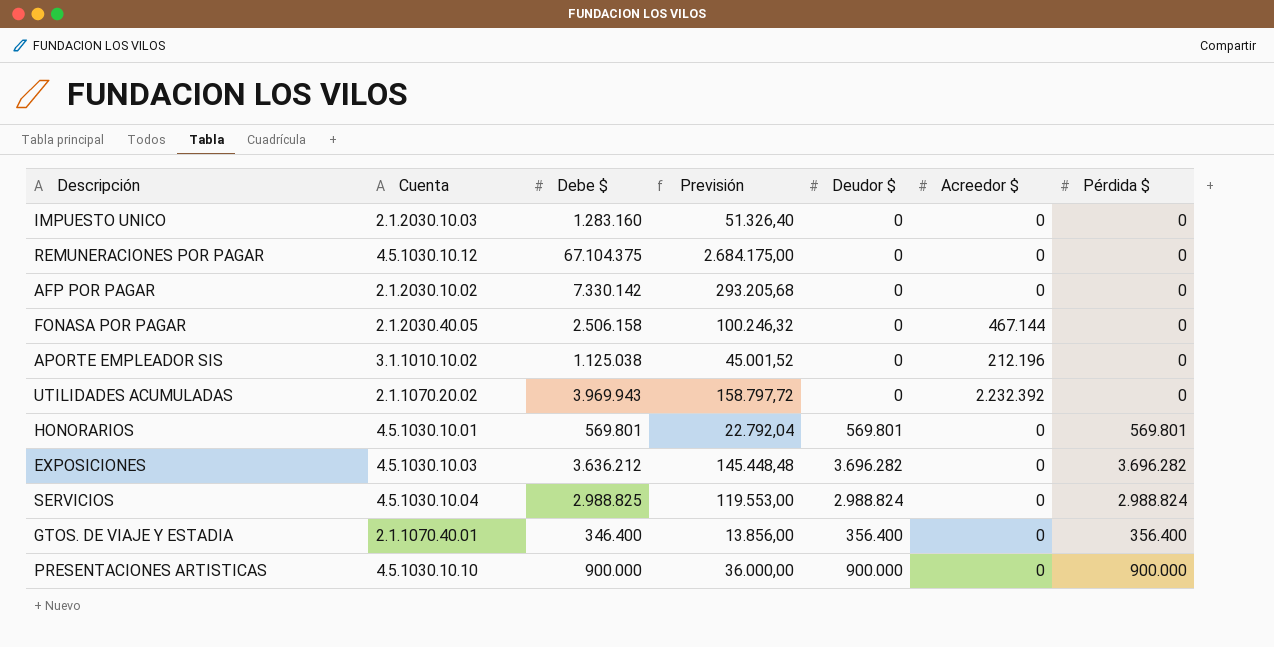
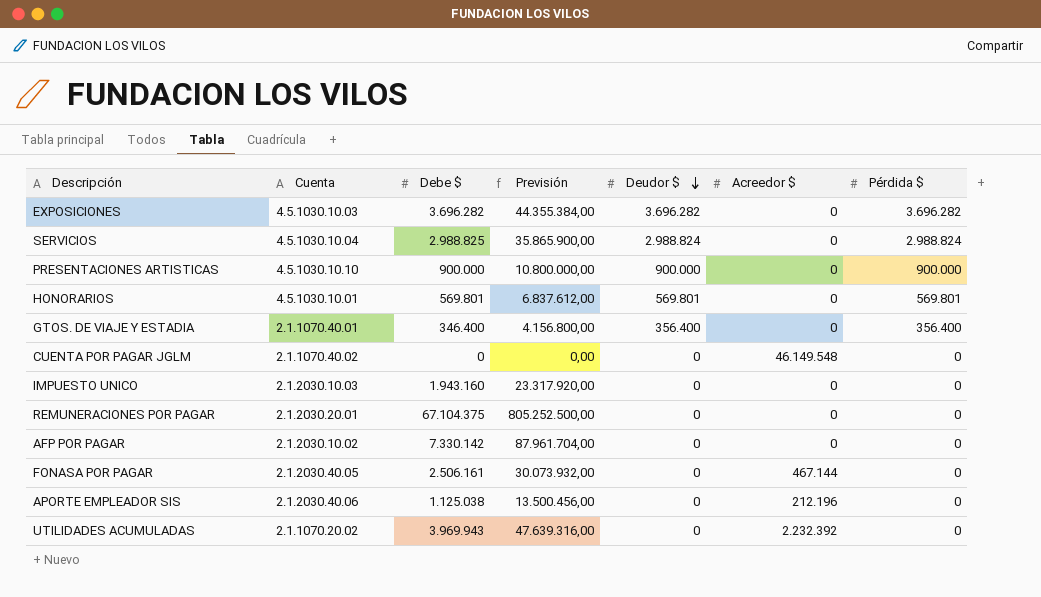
row order: none -> Deudor $ descending
column Previsión | formula: [Debe $] * 0,04 -> [Debe $] * 12
EXPOSICIONES | Debe $: 3.636.212 -> 3.696.282
row CUENTA POR PAGAR JGLM: none -> 2.1.1070.40.02 | 0 | 0,00 | 0 | 46.149.548 | 0
IMPUESTO UNICO | Debe $: 1.283.160 -> 1.943.160
REMUNERACIONES POR PAGAR | Cuenta: 4.5.1030.10.12 -> 2.1.2030.20.01
FONASA POR PAGAR | Debe $: 2.506.158 -> 2.506.161
APORTE EMPLEADOR SIS | Cuenta: 3.1.1010.10.02 -> 2.1.2030.40.06

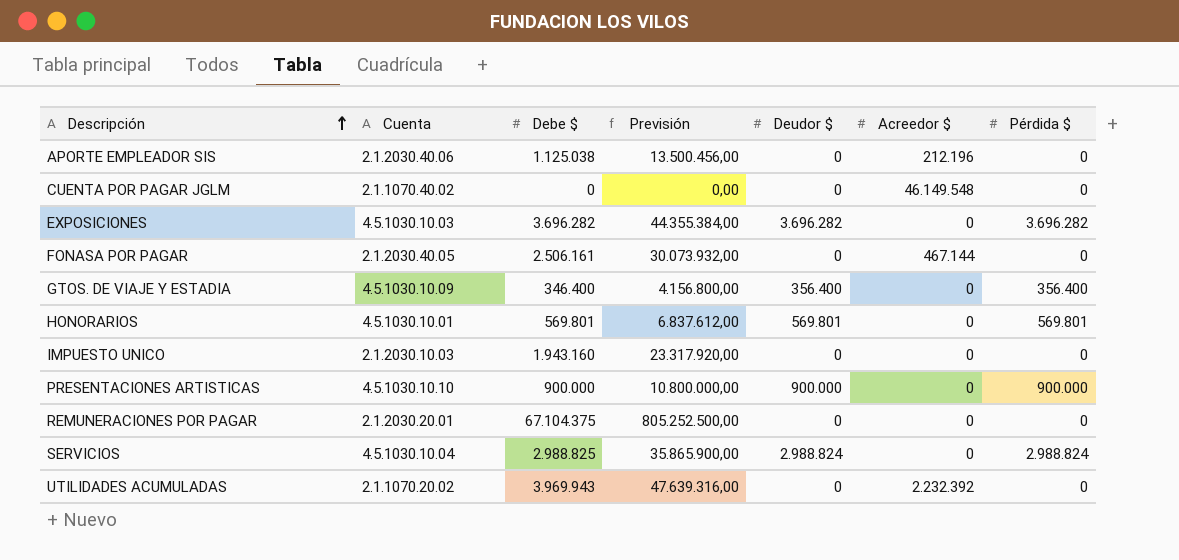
row order: Deudor $ descending -> Descripción ascending
row AFP POR PAGAR: 2.1.2030.10.02 | 7.330.142 | 87.961.704,00 | 0 | 0 | 0 -> none
GTOS. DE VIAJE Y ESTADIA | Cuenta: 2.1.1070.40.01 -> 4.5.1030.10.09

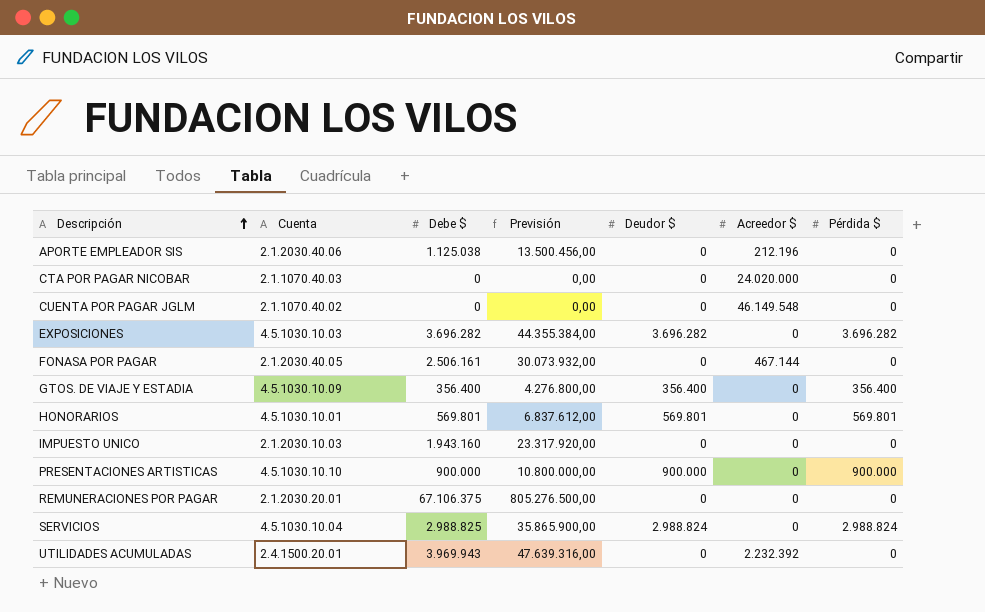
row CTA POR PAGAR NICOBAR: none -> 2.1.1070.40.03 | 0 | 0,00 | 0 | 24.020.000 | 0
GTOS. DE VIAJE Y ESTADIA | Debe $: 346.400 -> 356.400
GTOS. DE VIAJE Y ESTADIA | Previsión: 4.156.800,00 -> 4.276.800,00
REMUNERACIONES POR PAGAR | Debe $: 67.104.375 -> 67.106.375
REMUNERACIONES POR PAGAR | Previsión: 805.252.500,00 -> 805.276.500,00
UTILIDADES ACUMULADAS | Cuenta: 2.1.1070.20.02 -> 2.4.1500.20.01

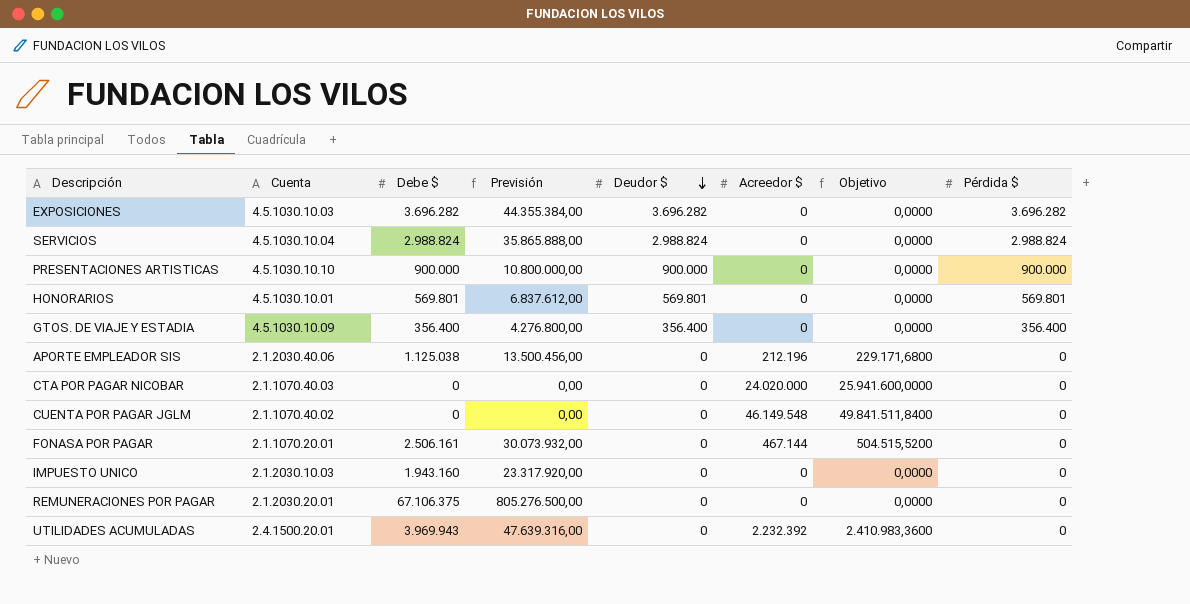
row order: Descripción ascending -> Deudor $ descending
column Objetivo | formula: none -> [Acreedor $] * 1,08
SERVICIOS | Debe $: 2.988.825 -> 2.988.824
SERVICIOS | Previsión: 35.865.900,00 -> 35.865.888,00
FONASA POR PAGAR | Cuenta: 2.1.2030.40.05 -> 2.1.1070.20.01

